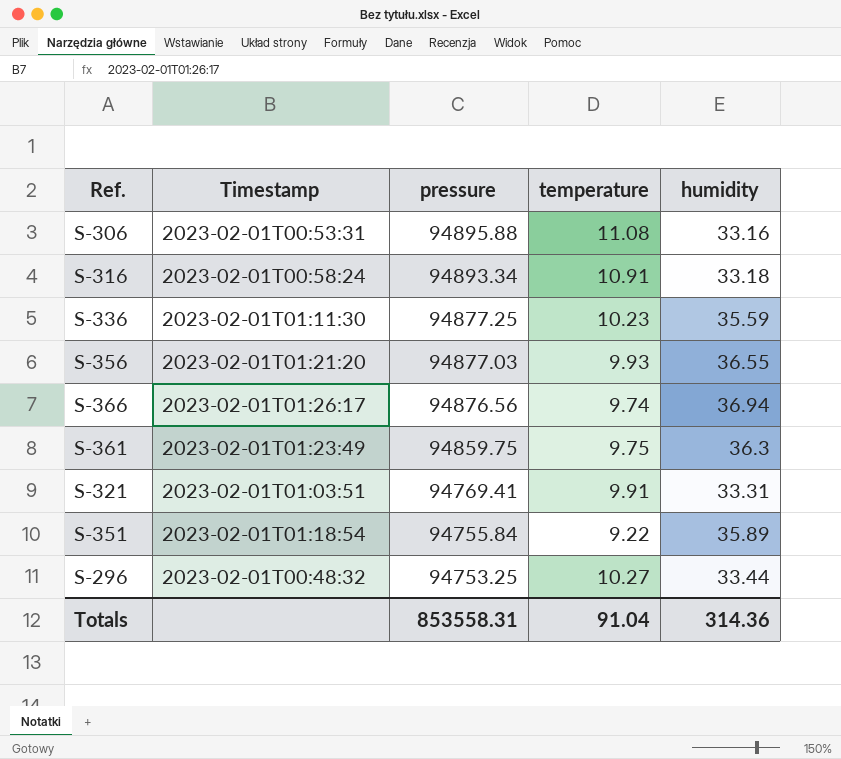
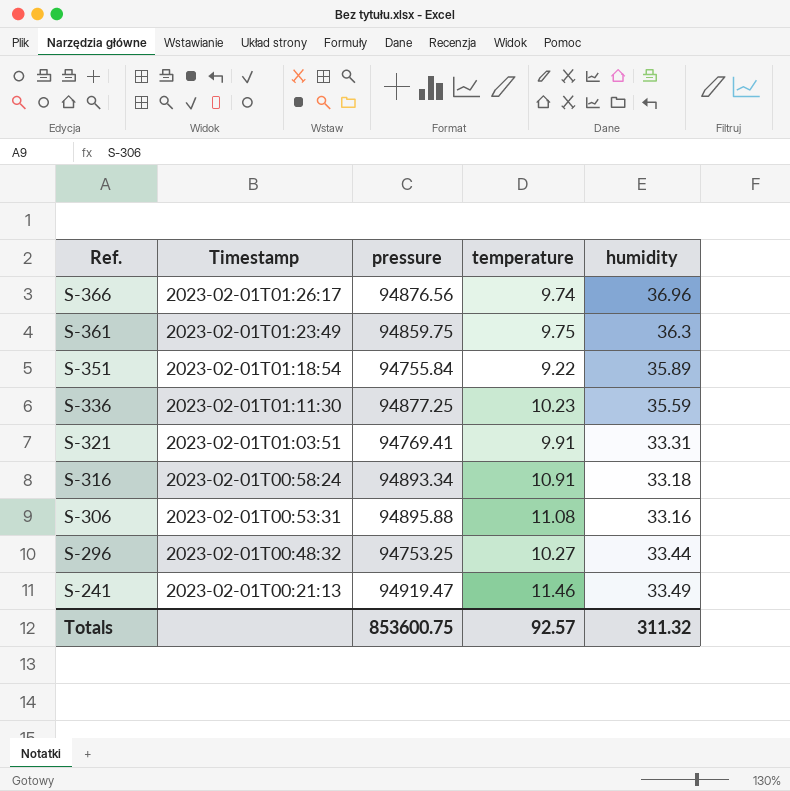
row order: pressure descending -> Ref. descending
row S-356: 2023-02-01T01:21:20 | 94877.03 | 9.93 | 36.55 -> none
S-366 | humidity: 36.94 -> 36.96
row S-241: none -> 2023-02-01T00:21:13 | 94919.47 | 11.46 | 33.49
Totals | pressure: 853558.31 -> 853600.75
Totals | temperature: 91.04 -> 92.57
Totals | humidity: 314.36 -> 311.32

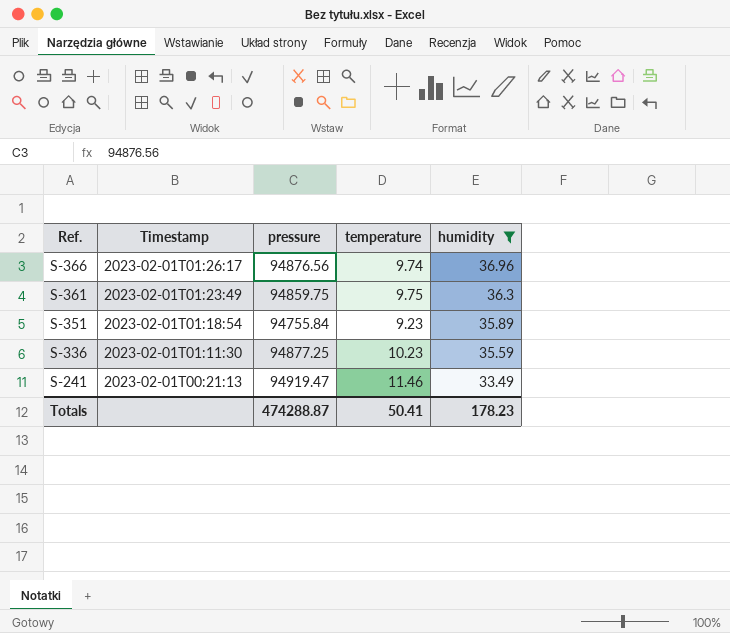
filter: none -> humidity >= 33.49
S-351 | temperature: 9.22 -> 9.23
Totals | pressure: 853600.75 -> 474288.87
Totals | temperature: 92.57 -> 50.41
Totals | humidity: 311.32 -> 178.23

